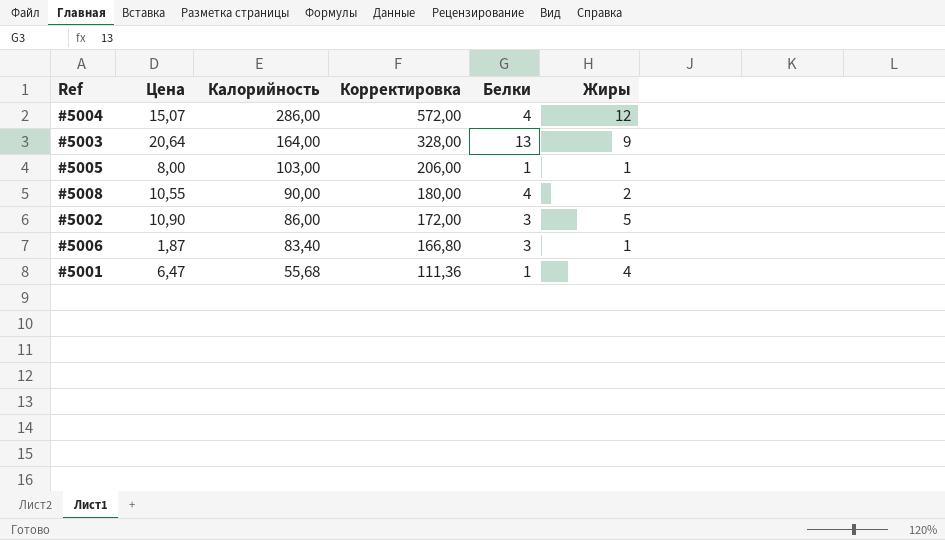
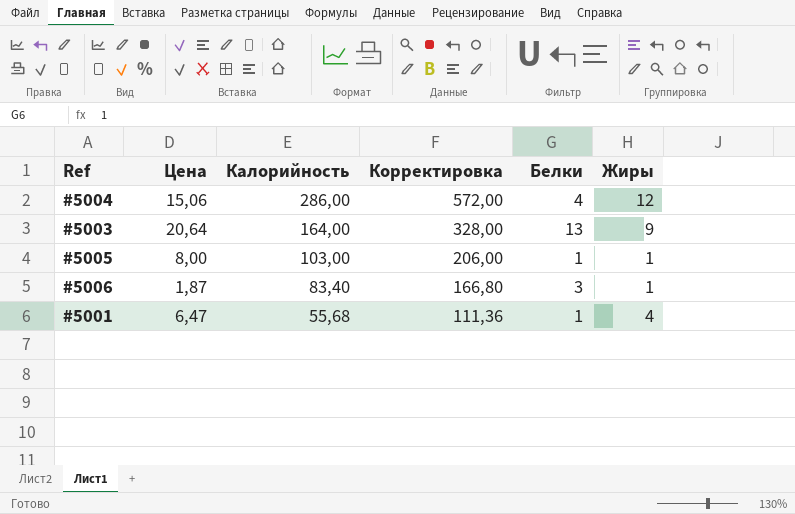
row #5008: 10,55 | 90,00 | 180,00 | 4 | 2 -> none
row #5002: 10,90 | 86,00 | 172,00 | 3 | 5 -> none
#5004 | Цена: 15,07 -> 15,06

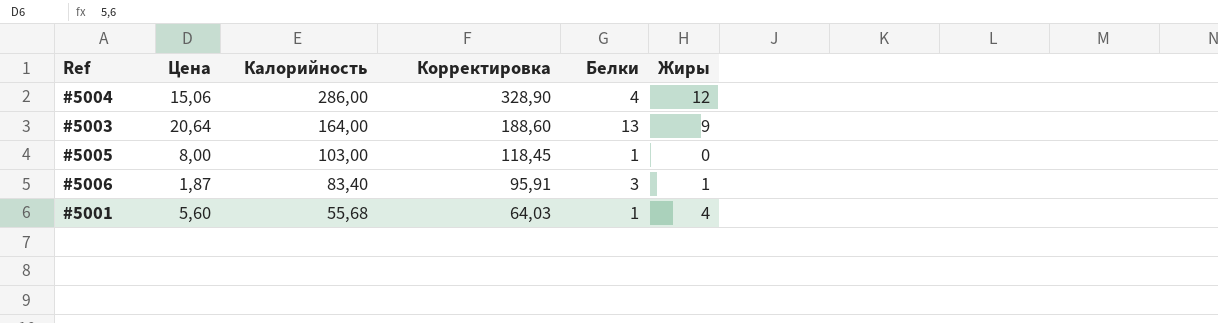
column Корректировка | formula: [Калорийность] * 2 -> [Калорийность] * 1,15
#5005 | Жиры: 1 -> 0
#5001 | Цена: 6,47 -> 5,60

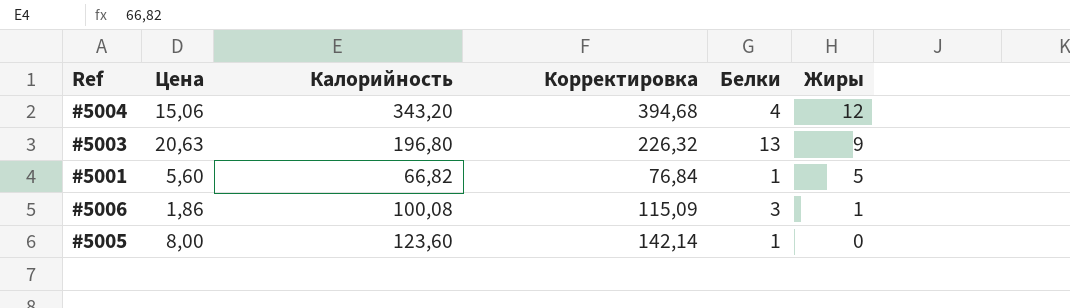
row order: Калорийность descending -> Жиры descending
#5004 | Калорийность: 286,00 -> 343,20
#5004 | Корректировка: 328,90 -> 394,68
#5003 | Цена: 20,64 -> 20,63
#5003 | Калорийность: 164,00 -> 196,80
#5003 | Корректировка: 188,60 -> 226,32
#5001 | Калорийность: 55,68 -> 66,82
#5001 | Корректировка: 64,03 -> 76,84
#5001 | Жиры: 4 -> 5
#5006 | Цена: 1,87 -> 1,86
#5006 | Калорийность: 83,40 -> 100,08
#5006 | Корректировка: 95,91 -> 115,09
#5005 | Калорийность: 103,00 -> 123,60
#5005 | Корректировка: 118,45 -> 142,14

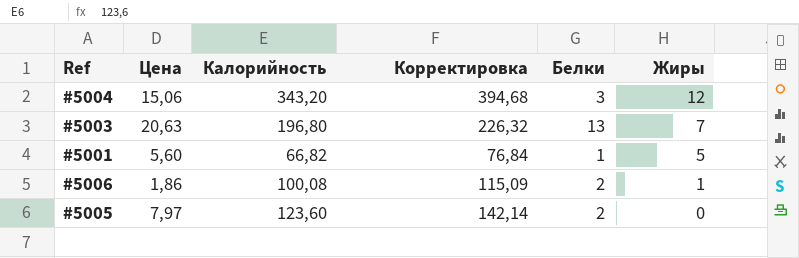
#5004 | Белки: 4 -> 3
#5003 | Жиры: 9 -> 7
#5006 | Белки: 3 -> 2
#5005 | Цена: 8,00 -> 7,97
#5005 | Белки: 1 -> 2

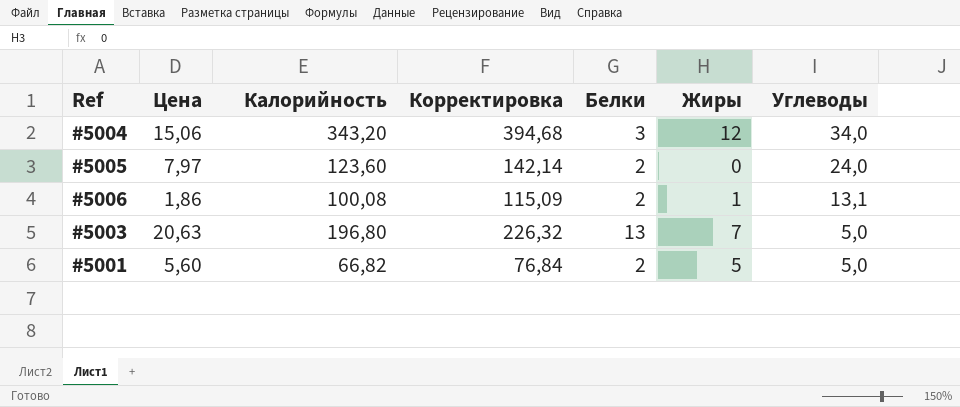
row order: Жиры descending -> Углеводы descending
column Углеводы | position: none -> 7
#5001 | Белки: 1 -> 2

